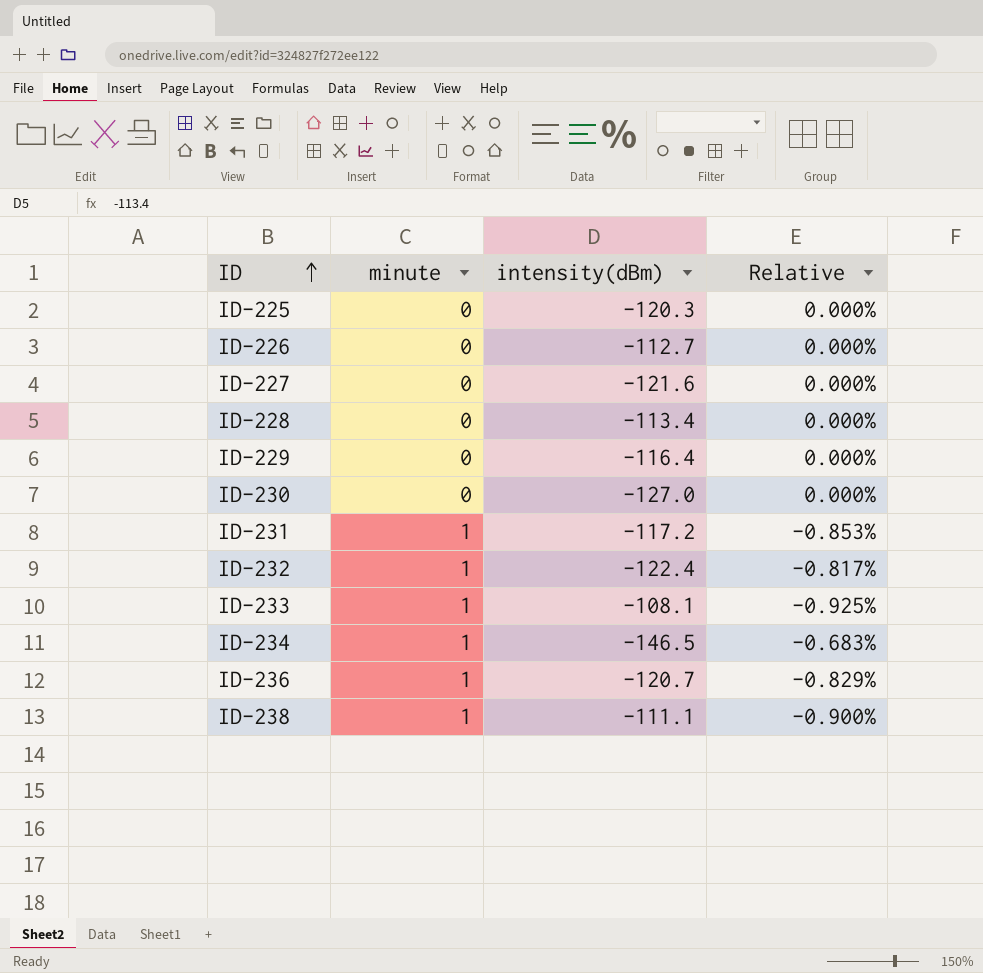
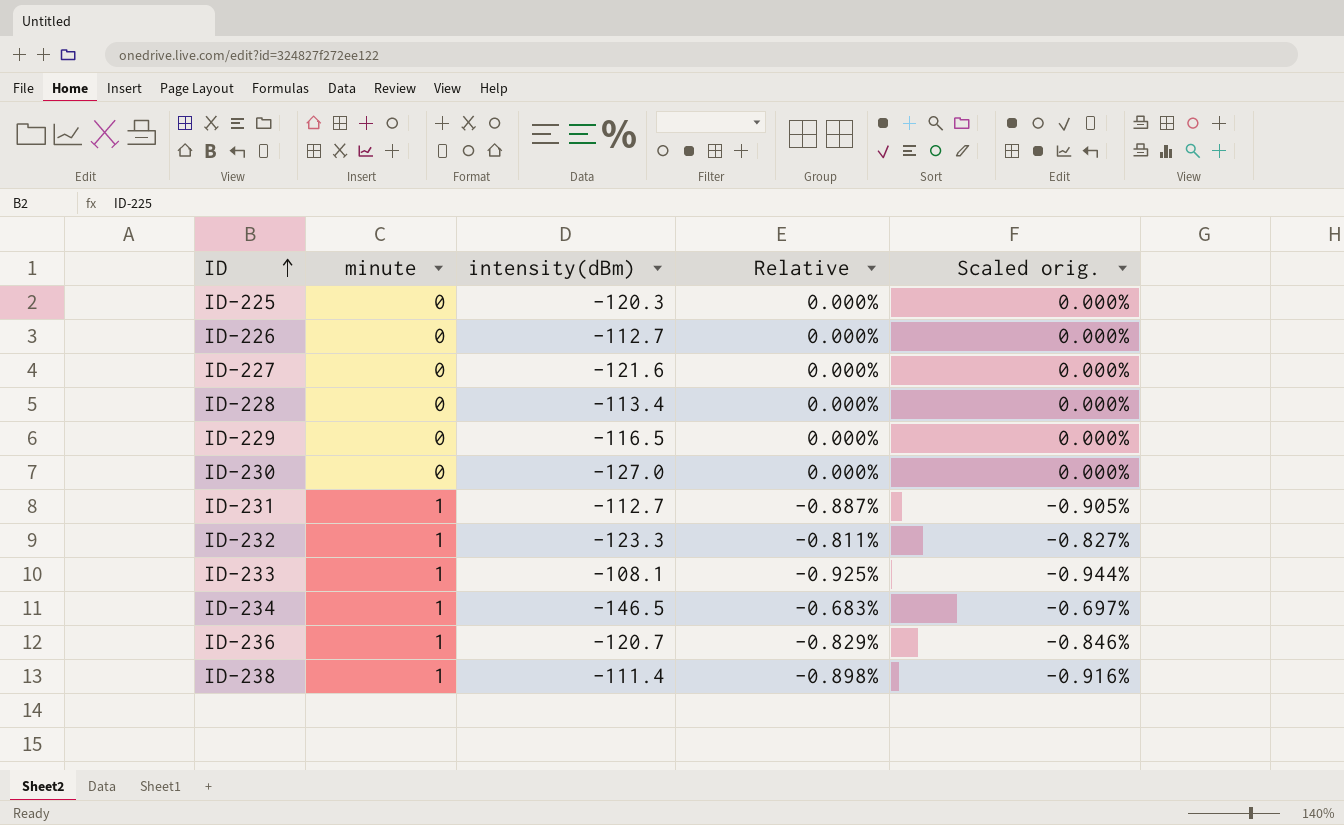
column Scaled orig. | formula: none -> [Relative] * 1.02
ID-229 | intensity(dBm): -116.4 -> -116.5
ID-231 | intensity(dBm): -117.2 -> -112.7
ID-231 | Relative: -0.853% -> -0.887%
ID-232 | intensity(dBm): -122.4 -> -123.3
ID-232 | Relative: -0.817% -> -0.811%
ID-238 | intensity(dBm): -111.1 -> -111.4
ID-238 | Relative: -0.900% -> -0.898%

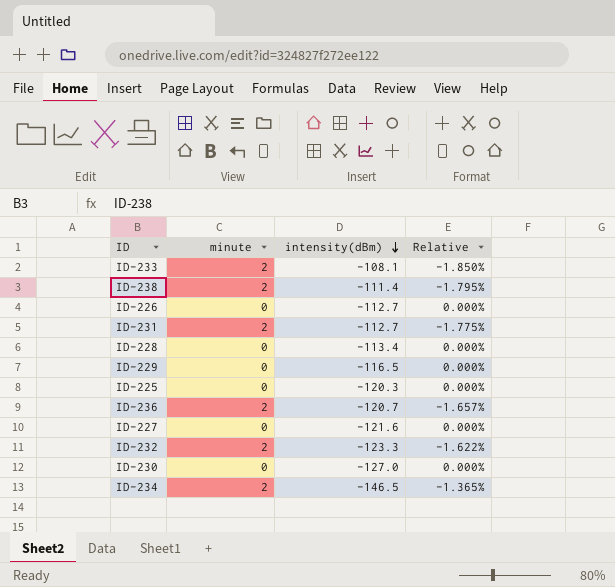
row order: ID ascending -> intensity(dBm) descending
column Scaled orig. | formula: [Relative] * 1.02 -> none
ID-233 | minute: 1 -> 2
ID-233 | Relative: -0.925% -> -1.850%
ID-238 | minute: 1 -> 2
ID-238 | Relative: -0.898% -> -1.795%
ID-231 | minute: 1 -> 2
ID-231 | Relative: -0.887% -> -1.775%
ID-236 | minute: 1 -> 2
ID-236 | Relative: -0.829% -> -1.657%
ID-232 | minute: 1 -> 2
ID-232 | Relative: -0.811% -> -1.622%
ID-234 | minute: 1 -> 2
ID-234 | Relative: -0.683% -> -1.365%

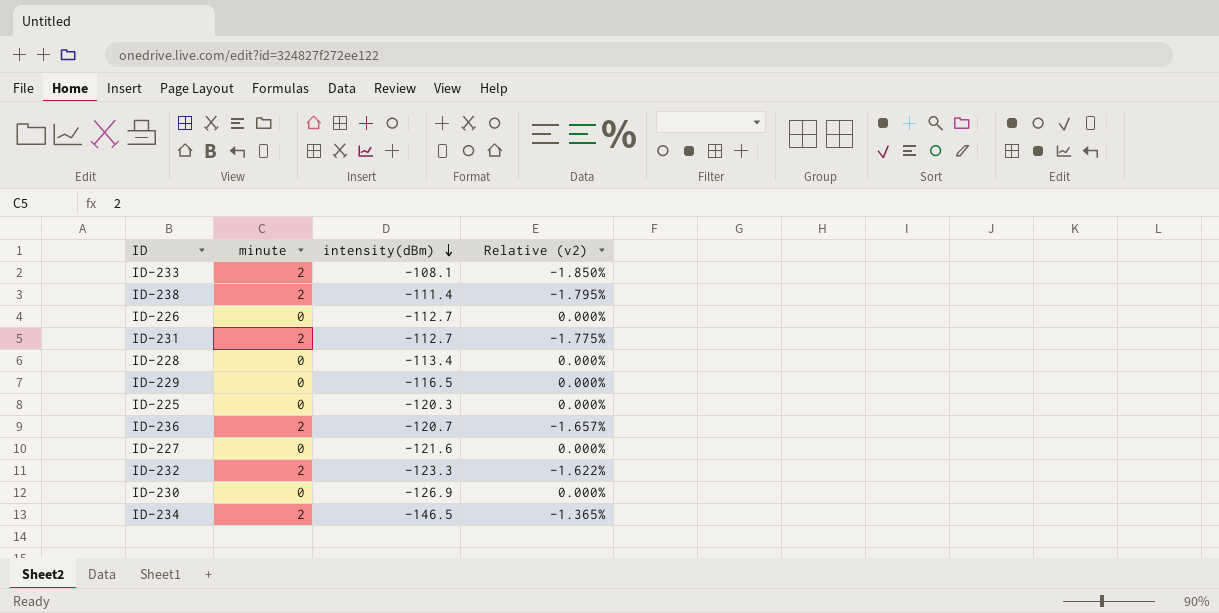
column name: Relative -> Relative (v2)
ID-230 | intensity(dBm): -127.0 -> -126.9

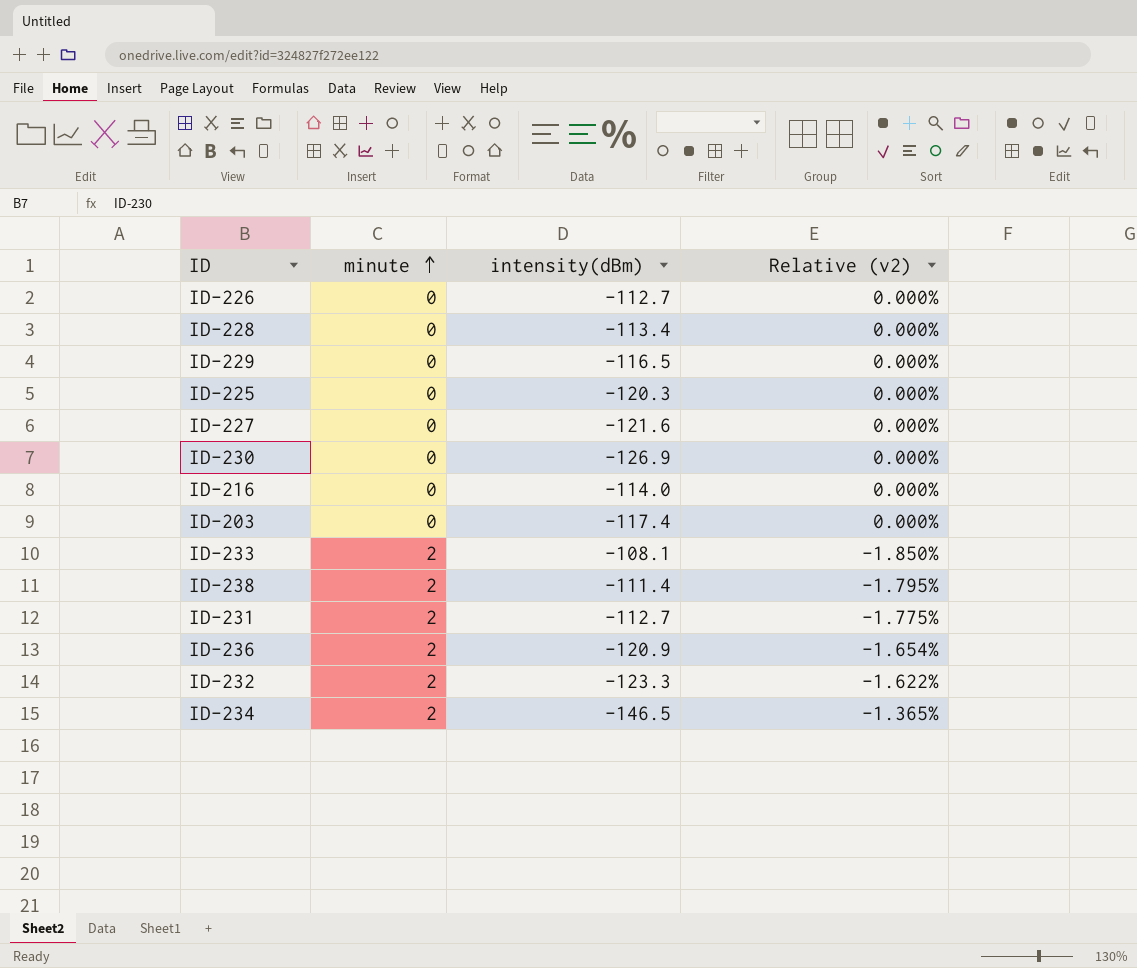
row order: intensity(dBm) descending -> minute ascending
row ID-216: none -> 0 | -114.0 | 0.000%
row ID-203: none -> 0 | -117.4 | 0.000%
ID-236 | intensity(dBm): -120.7 -> -120.9
ID-236 | Relative (v2): -1.657% -> -1.654%

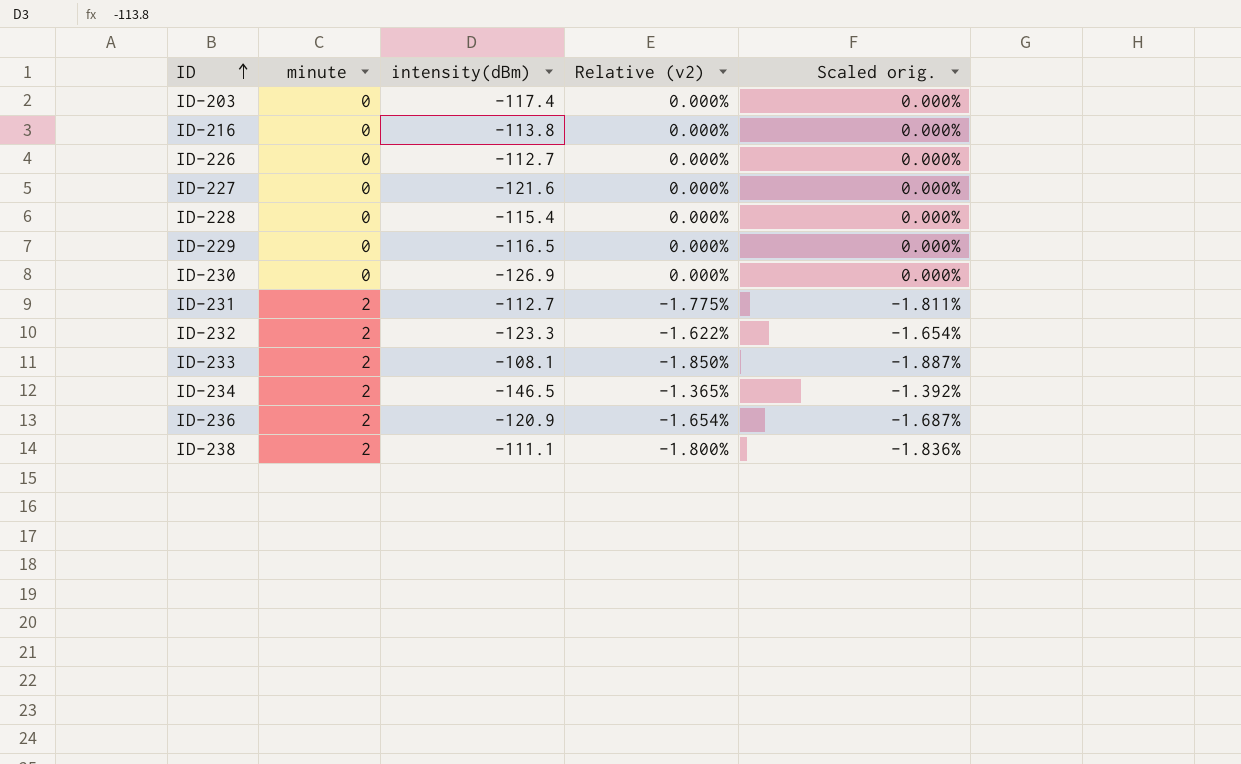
row order: minute ascending -> ID ascending
column Scaled orig. | formula: none -> [Relative (v2)] * 1.02
row ID-225: 0 | -120.3 | 0.000% -> none
ID-216 | intensity(dBm): -114.0 -> -113.8
ID-228 | intensity(dBm): -113.4 -> -115.4
ID-238 | intensity(dBm): -111.4 -> -111.1
ID-238 | Relative (v2): -1.795% -> -1.800%

